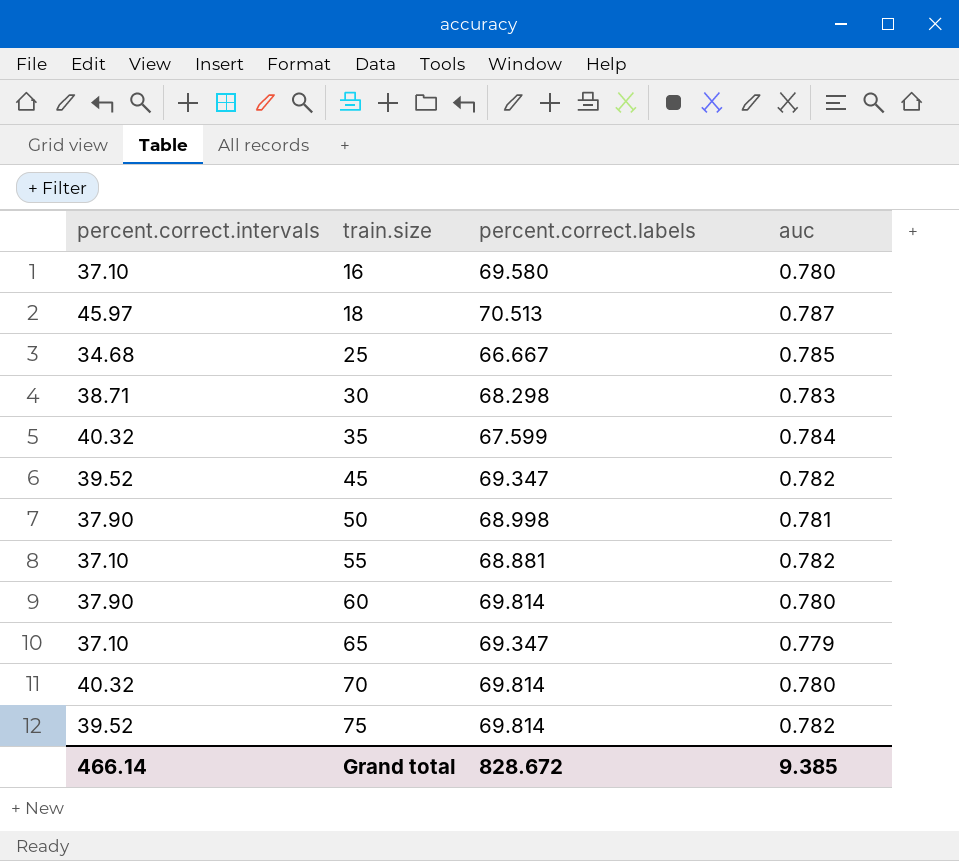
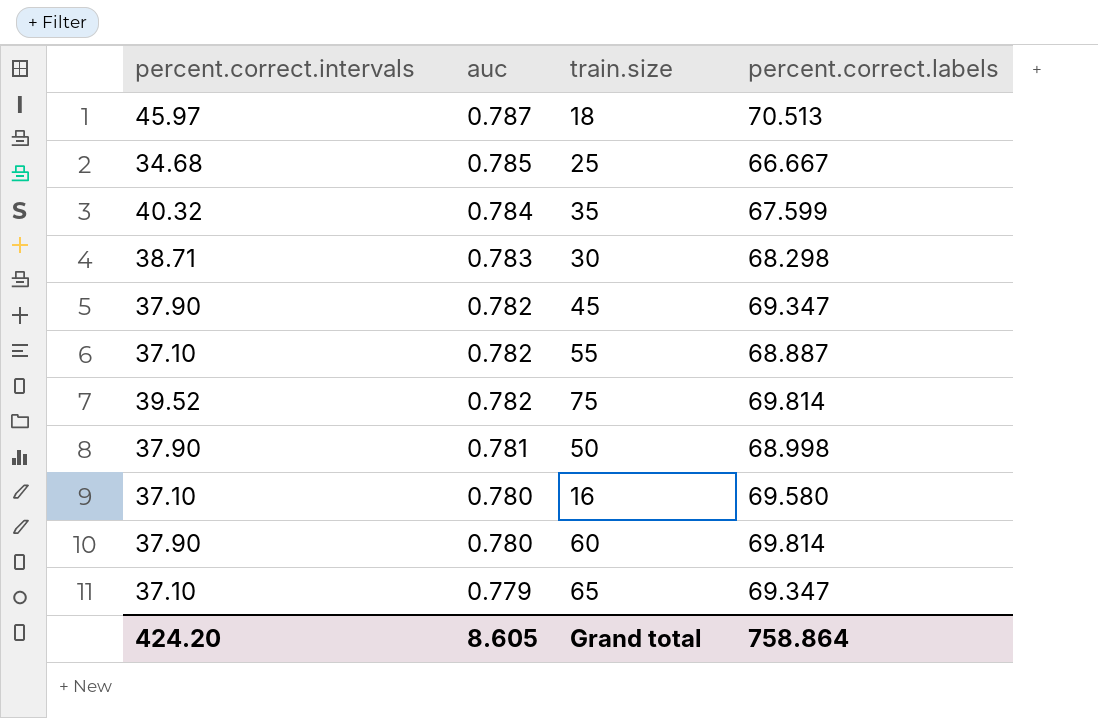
row order: train.size ascending -> auc descending
column auc | position: 4 -> 2
row 70: 40.32 | 69.814 | 0.780 -> none
45 | percent.correct.intervals: 39.52 -> 37.90
55 | percent.correct.labels: 68.881 -> 68.887
Grand total | percent.correct.intervals: 466.14 -> 424.20
Grand total | auc: 9.385 -> 8.605
Grand total | percent.correct.labels: 828.672 -> 758.864

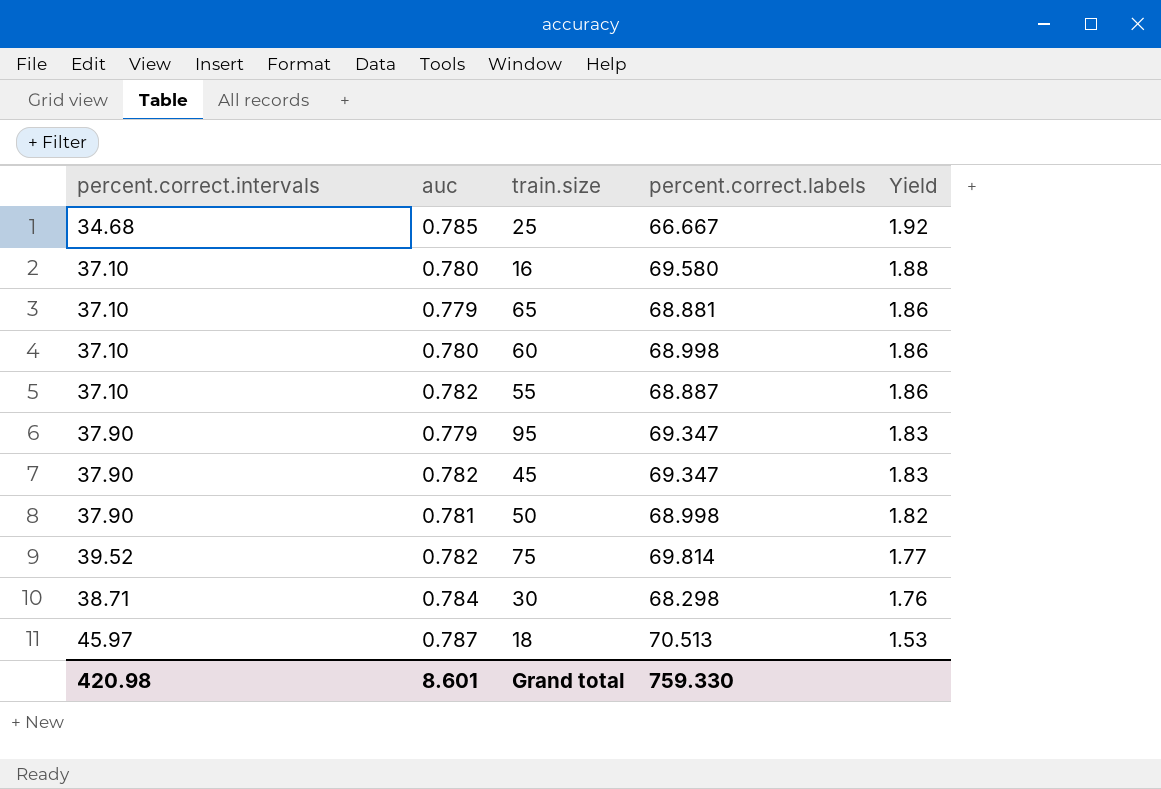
row order: auc descending -> Yield descending
column Yield | formula: none -> [percent.correct.labels] / [percent.correct.intervals]
row 35: 40.32 | 0.784 | 67.599 -> none
65 | percent.correct.labels: 69.347 -> 68.881
60 | percent.correct.intervals: 37.90 -> 37.10
60 | percent.correct.labels: 69.814 -> 68.998
row 95: none -> 37.90 | 0.779 | 69.347 | 1.83
30 | auc: 0.783 -> 0.784
Grand total | percent.correct.intervals: 424.20 -> 420.98
Grand total | auc: 8.605 -> 8.601
Grand total | percent.correct.labels: 758.864 -> 759.330

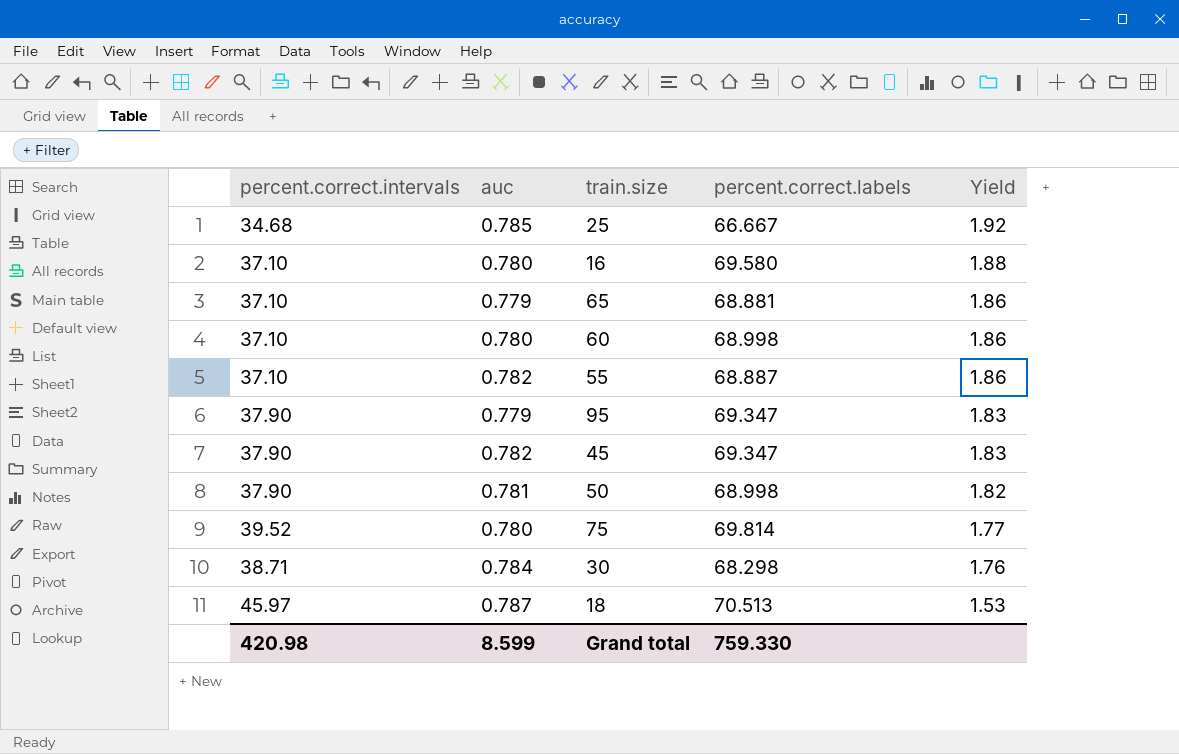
75 | auc: 0.782 -> 0.780
Grand total | auc: 8.601 -> 8.599

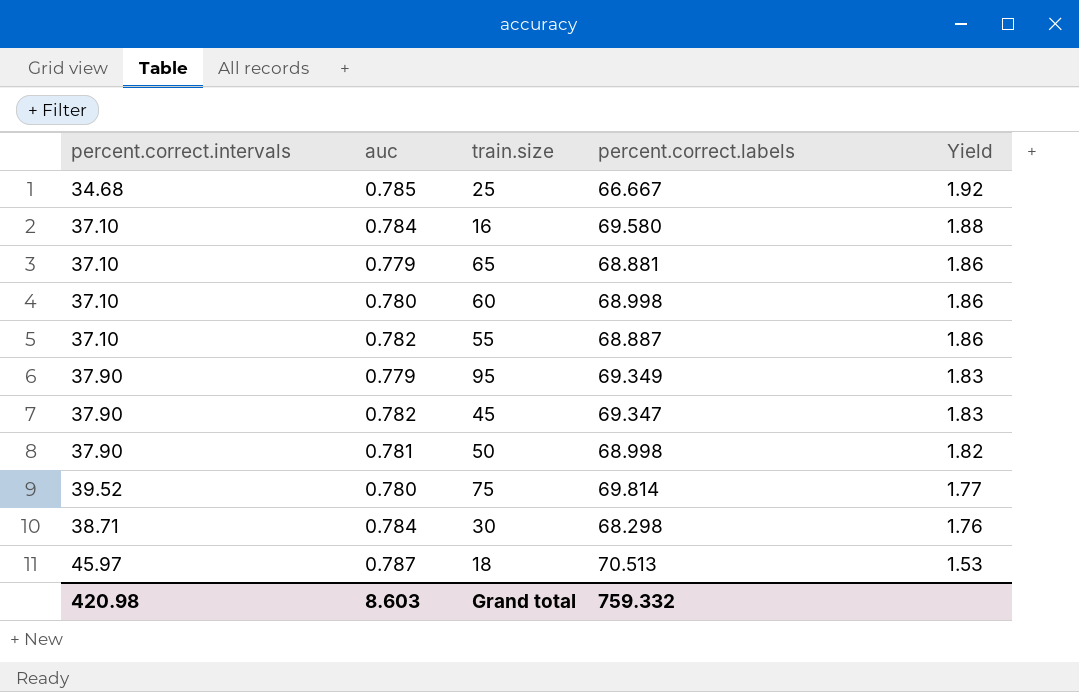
16 | auc: 0.780 -> 0.784
95 | percent.correct.labels: 69.347 -> 69.349
Grand total | auc: 8.599 -> 8.603
Grand total | percent.correct.labels: 759.330 -> 759.332

